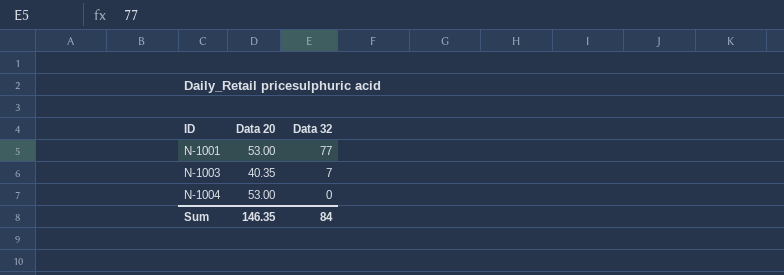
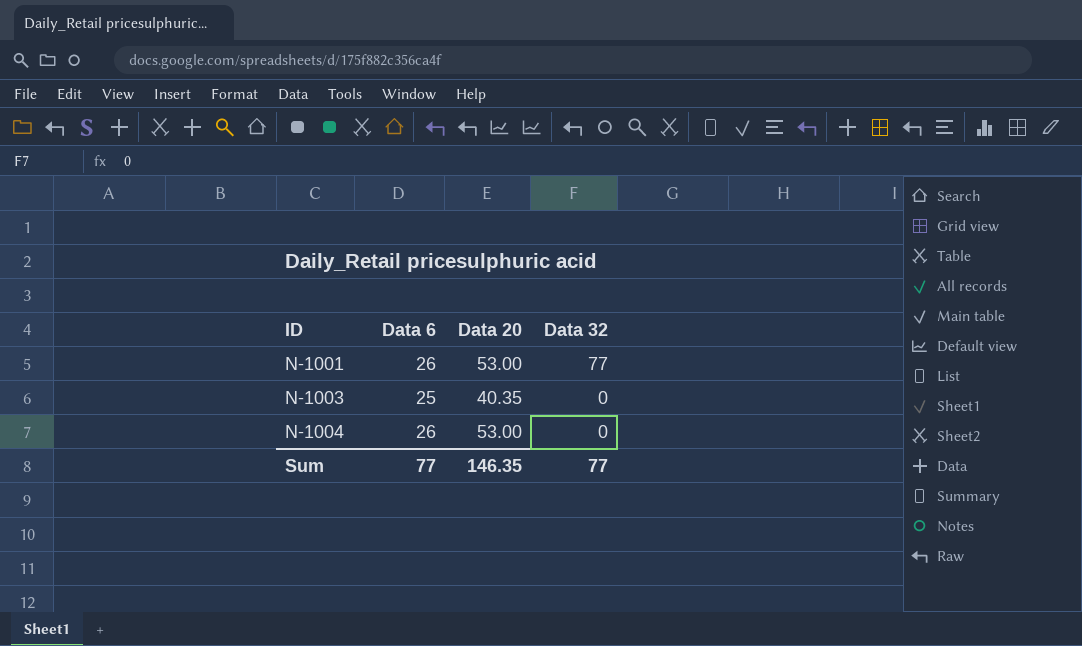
column Data 6 | position: none -> 2
N-1003 | Data 32: 7 -> 0
Sum | Data 32: 84 -> 77

